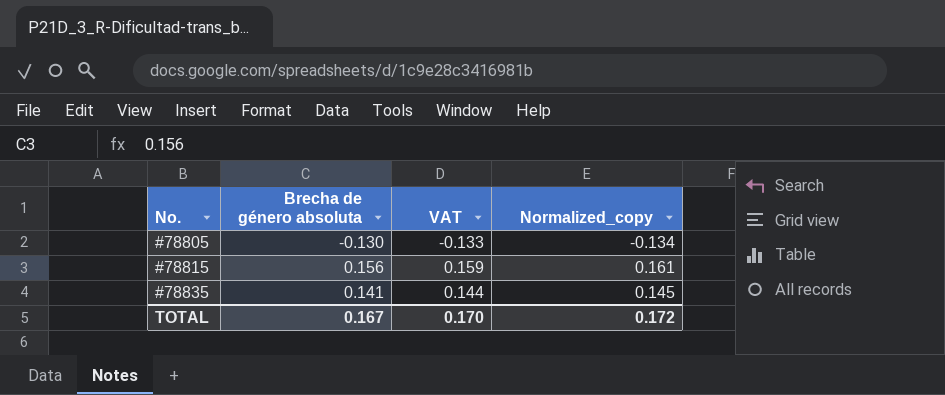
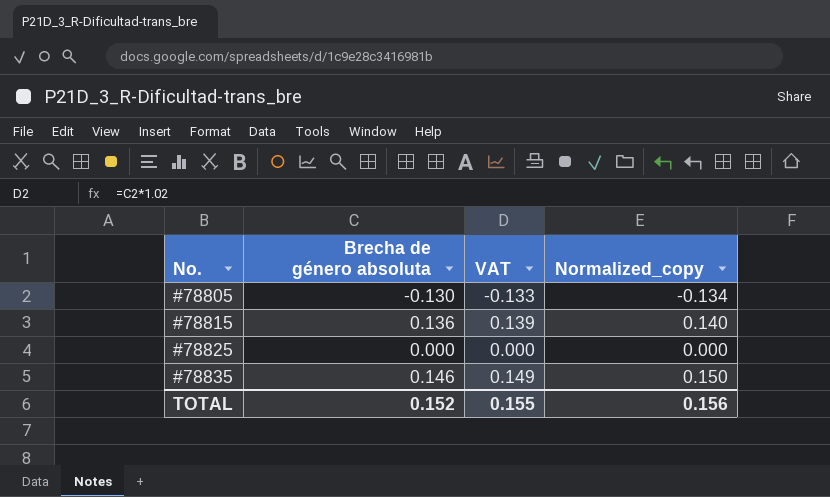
#78815 | Brecha de género absoluta: 0.156 -> 0.136
#78815 | VAT: 0.159 -> 0.139
#78815 | Normalized_copy: 0.161 -> 0.140
row #78825: none -> 0.000 | 0.000 | 0.000
#78835 | Brecha de género absoluta: 0.141 -> 0.146
#78835 | VAT: 0.144 -> 0.149
#78835 | Normalized_copy: 0.145 -> 0.150
TOTAL | Brecha de género absoluta: 0.167 -> 0.152
TOTAL | VAT: 0.170 -> 0.155
TOTAL | Normalized_copy: 0.172 -> 0.156

